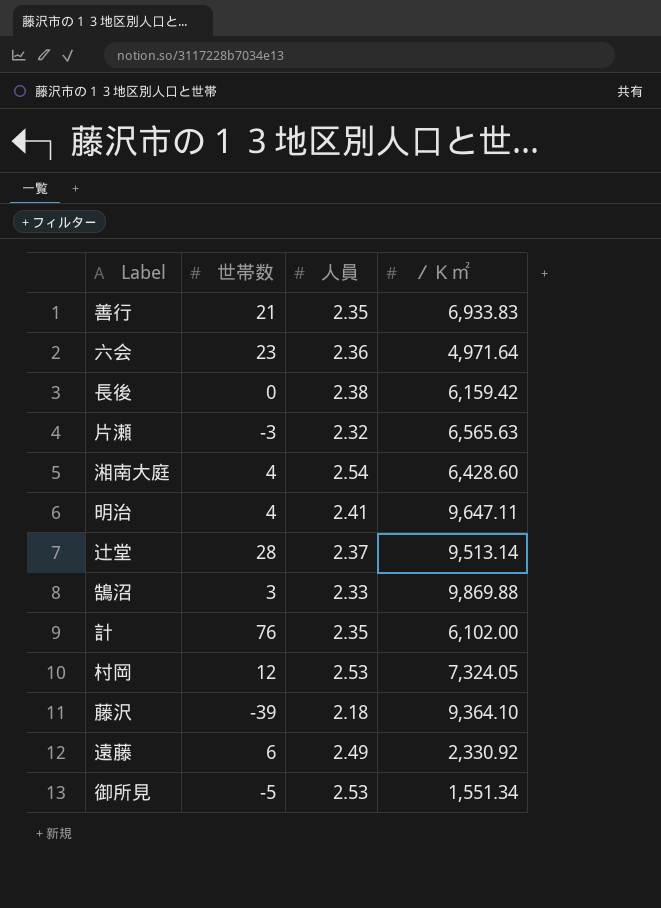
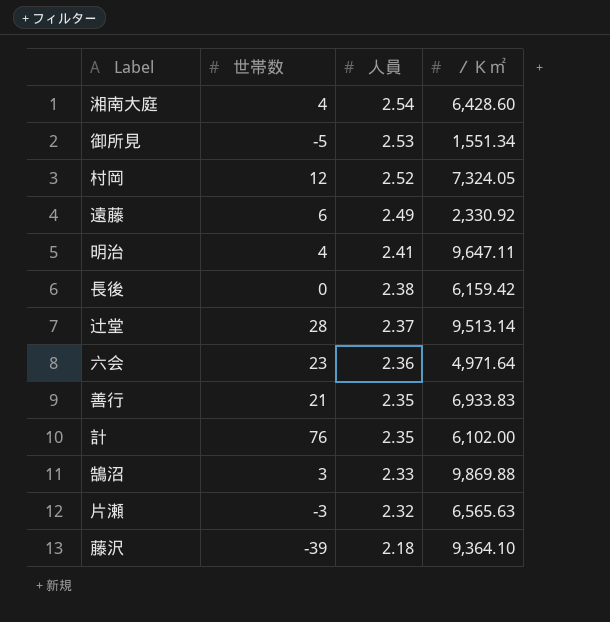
row order: none -> 人員 descending
村岡 | 人員: 2.53 -> 2.52

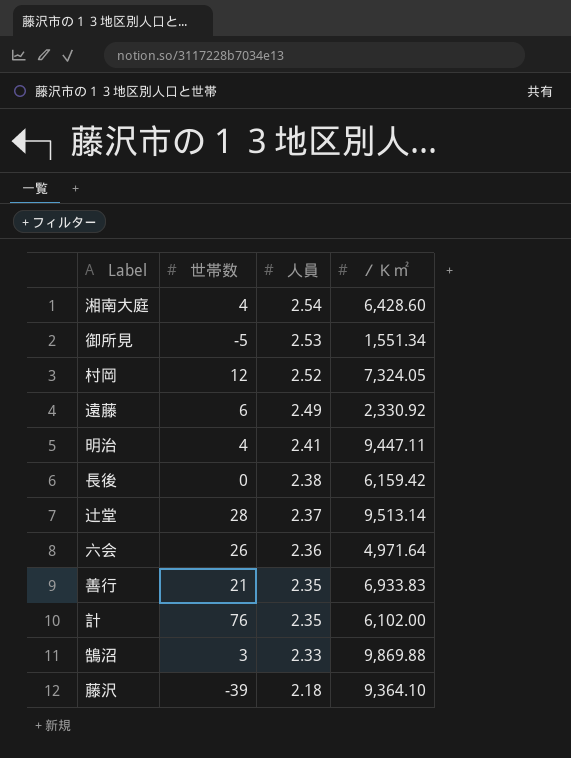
row 片瀬: -3 | 2.32 | 6,565.63 -> none
明治 | ／Ｋ㎡: 9,647.11 -> 9,447.11
六会 | 世帯数: 23 -> 26

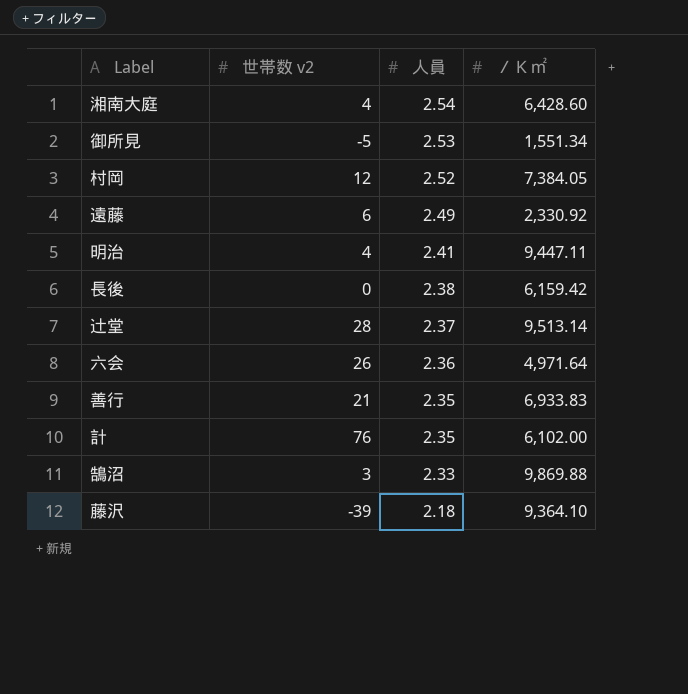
column name: 世帯数 -> 世帯数 v2
村岡 | ／Ｋ㎡: 7,324.05 -> 7,384.05

